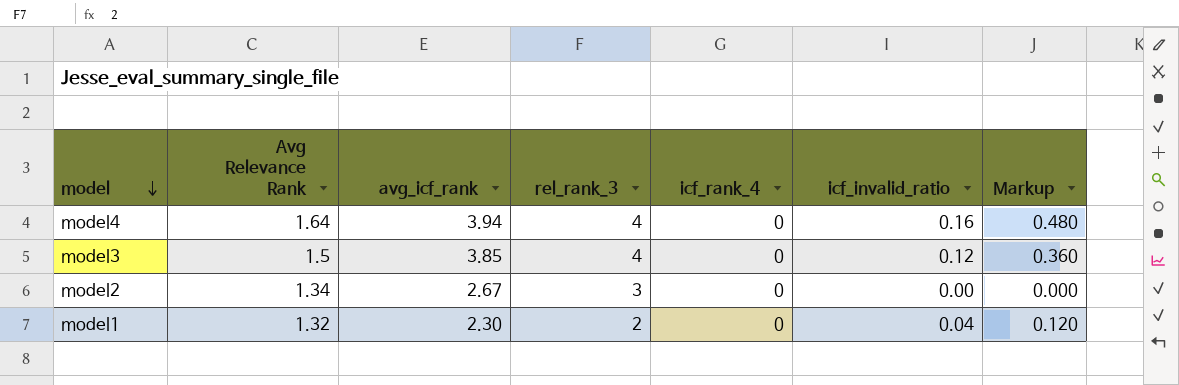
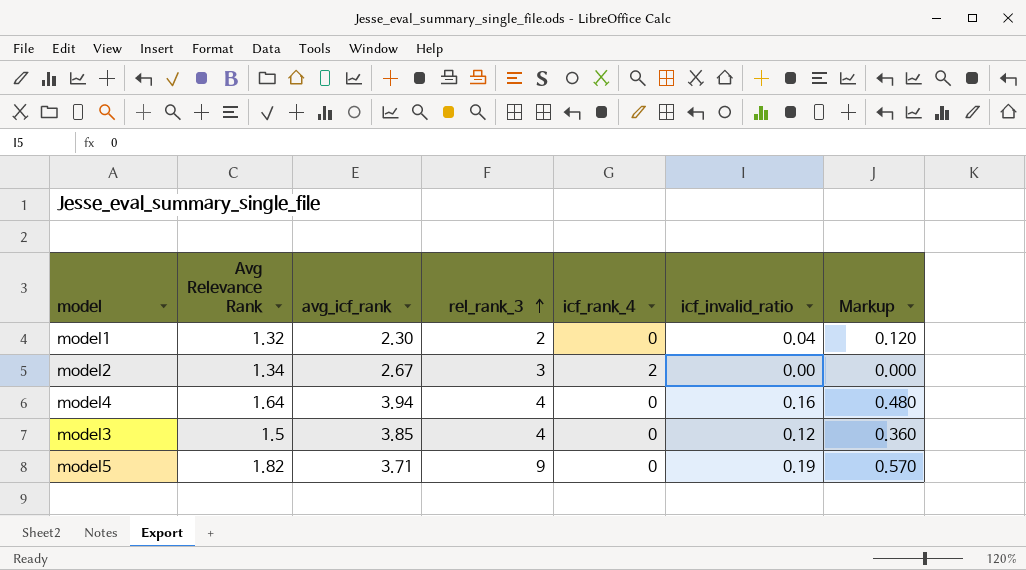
row order: model descending -> rel_rank_3 ascending
model2 | icf_rank_4: 0 -> 2
row model5: none -> 1.82 | 3.71 | 9 | 0 | 0.19 | 0.570

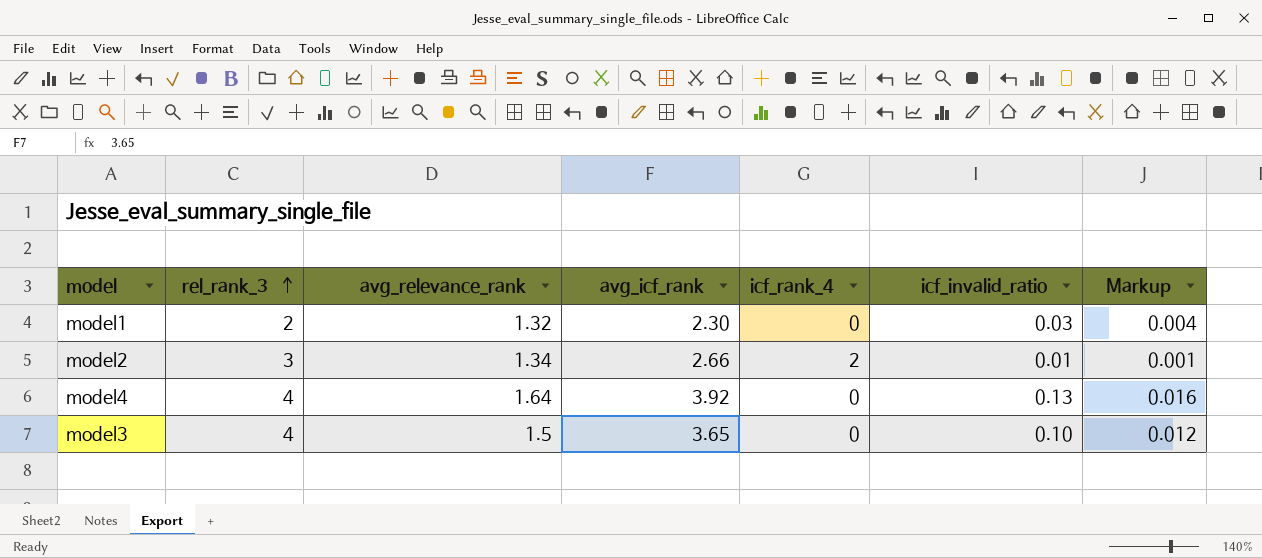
column rel_rank_3 | position: 4 -> 2
column name: Avg Relevance Rank -> avg_relevance_rank
column Markup | formula: [icf_invalid_ratio] * 3 -> [icf_invalid_ratio] * 0.12
row model5: 1.82 | 3.71 | 9 | 0 | 0.19 | 0.570 -> none
model1 | icf_invalid_ratio: 0.04 -> 0.03
model2 | avg_icf_rank: 2.67 -> 2.66
model2 | icf_invalid_ratio: 0.00 -> 0.01
model4 | avg_icf_rank: 3.94 -> 3.92
model4 | icf_invalid_ratio: 0.16 -> 0.13
model3 | avg_icf_rank: 3.85 -> 3.65
model3 | icf_invalid_ratio: 0.12 -> 0.10

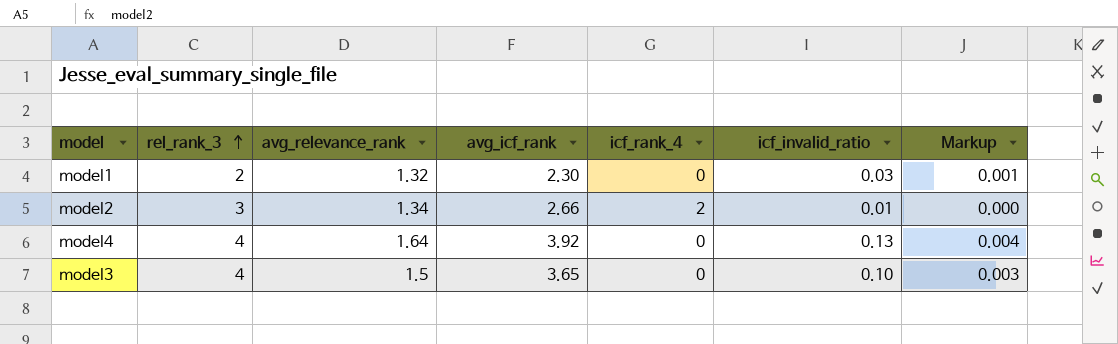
column Markup | formula: [icf_invalid_ratio] * 0.12 -> [icf_invalid_ratio] * 0.03

